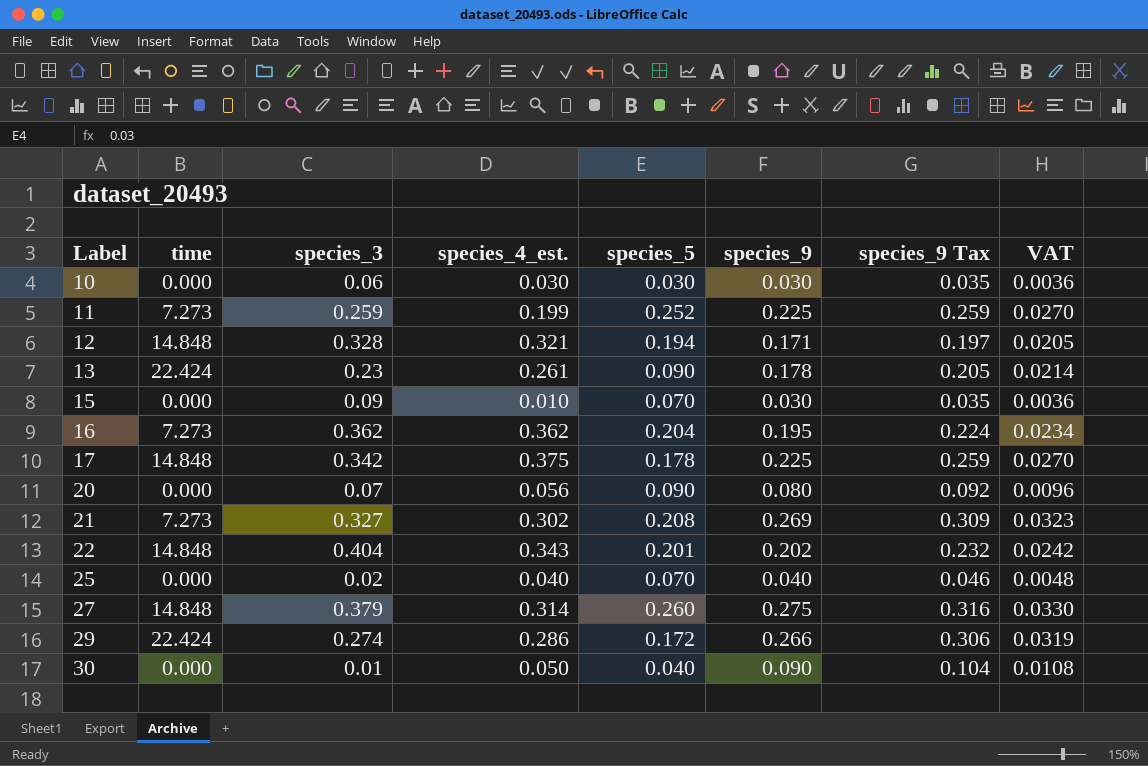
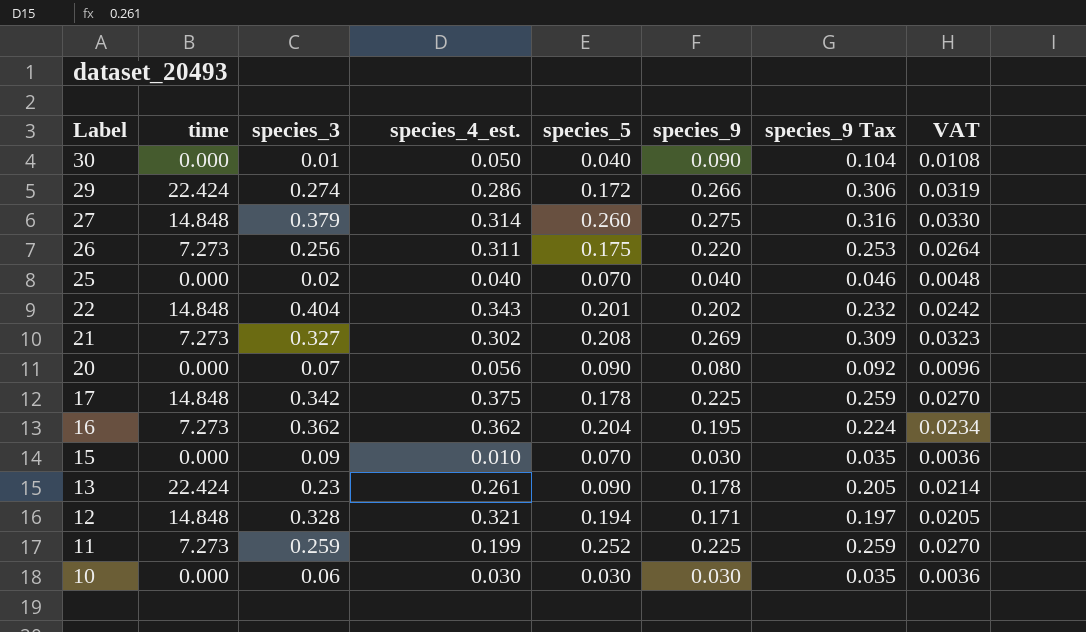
row order: Label ascending -> Label descending
row 26: none -> 7.273 | 0.256 | 0.311 | 0.175 | 0.220 | 0.253 | 0.0264

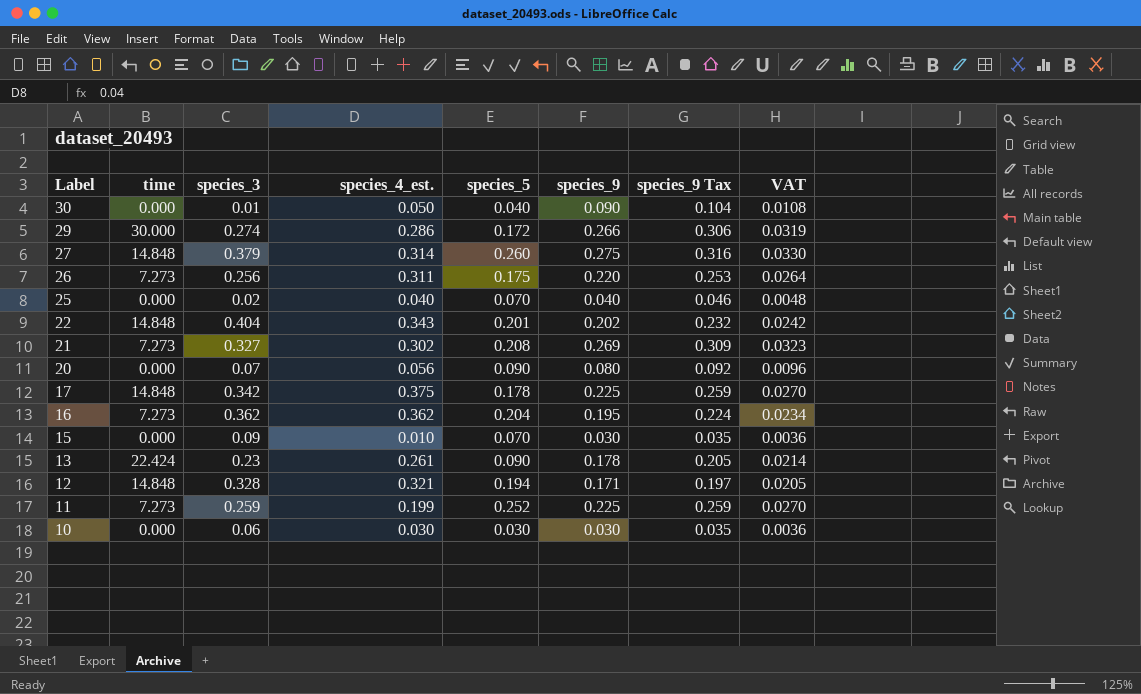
29 | time: 22.424 -> 30.000

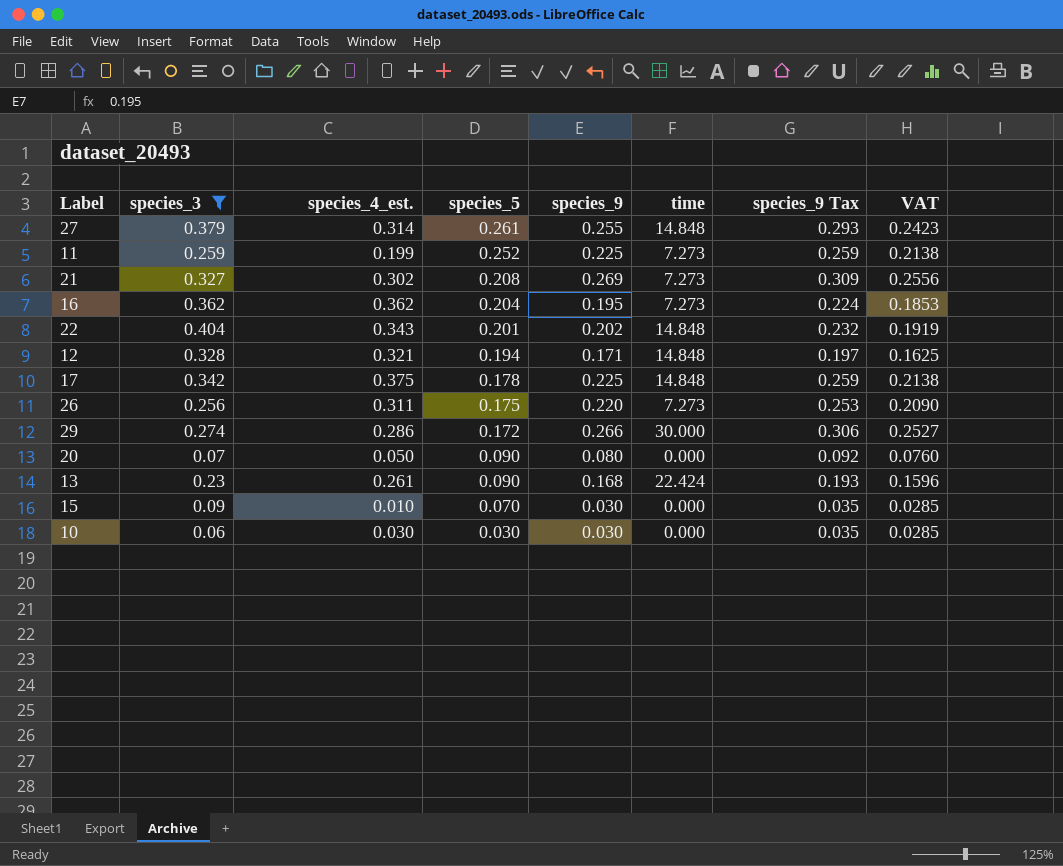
filter: none -> species_3 >= 0.06
row order: Label descending -> species_5 descending
column time | position: 2 -> 6
column VAT | formula: [species_9] * 0.12 -> [species_9] * 0.95
27 | species_5: 0.260 -> 0.261
27 | species_9: 0.275 -> 0.255
27 | species_9 Tax: 0.316 -> 0.293
20 | species_4_est.: 0.056 -> 0.050
13 | species_9: 0.178 -> 0.168
13 | species_9 Tax: 0.205 -> 0.193

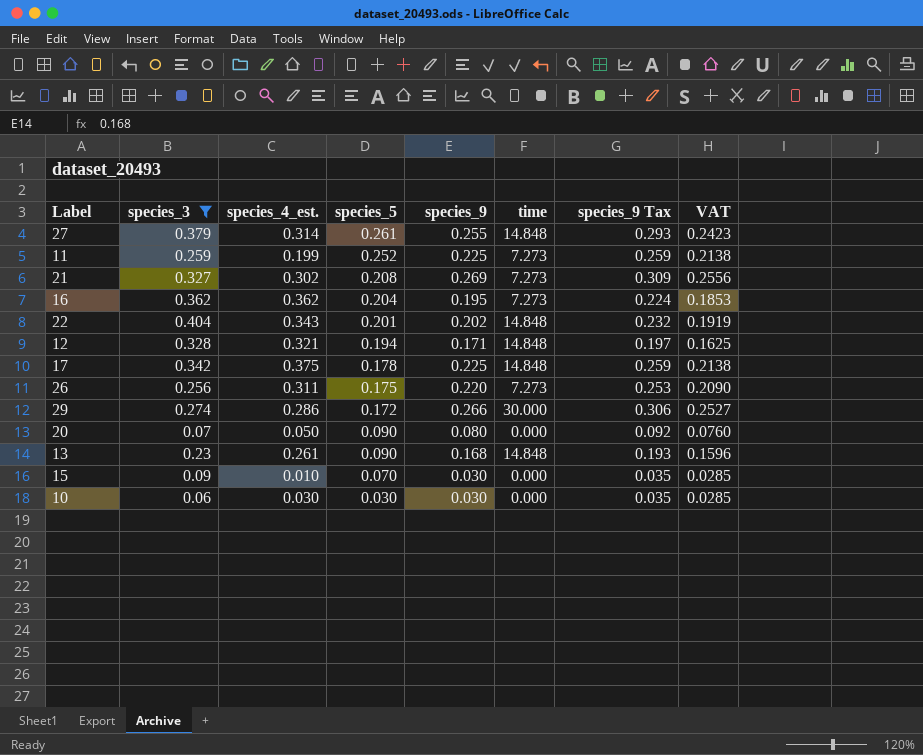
13 | time: 22.424 -> 14.848

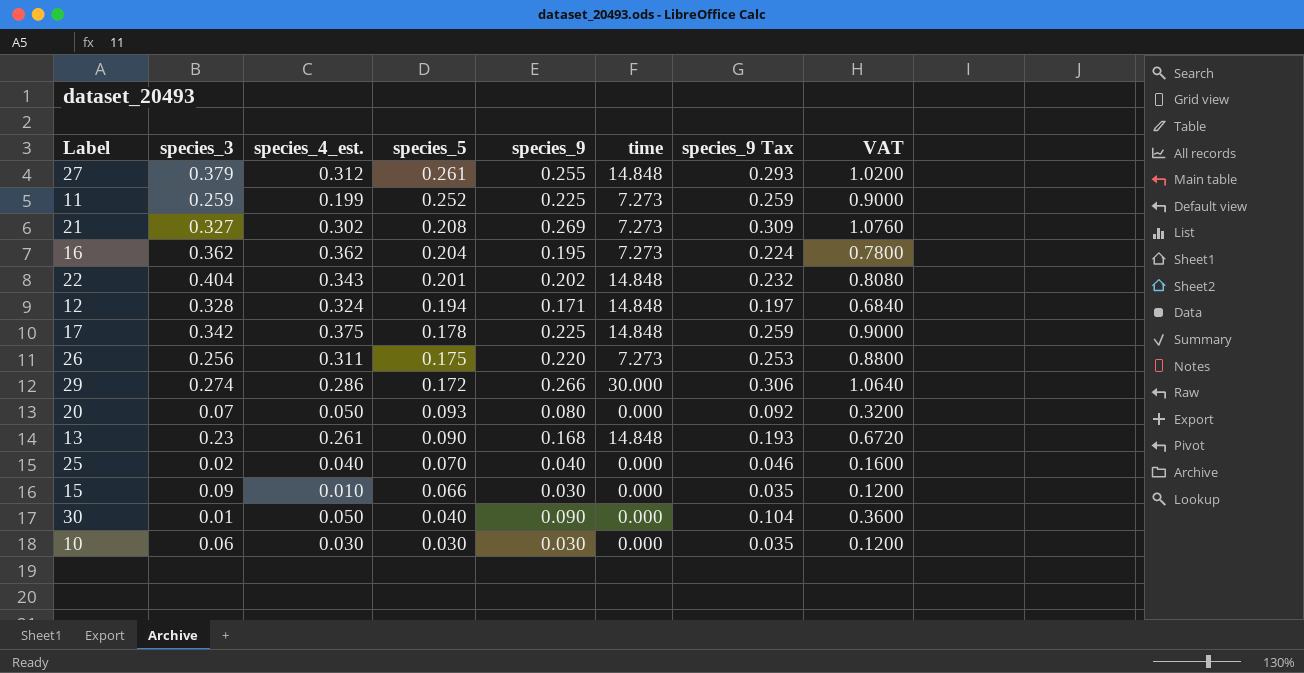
filter: species_3 >= 0.06 -> none
column VAT | formula: [species_9] * 0.95 -> [species_9] * 4
27 | species_4_est.: 0.314 -> 0.312
12 | species_4_est.: 0.321 -> 0.324
20 | species_5: 0.090 -> 0.093
15 | species_5: 0.070 -> 0.066

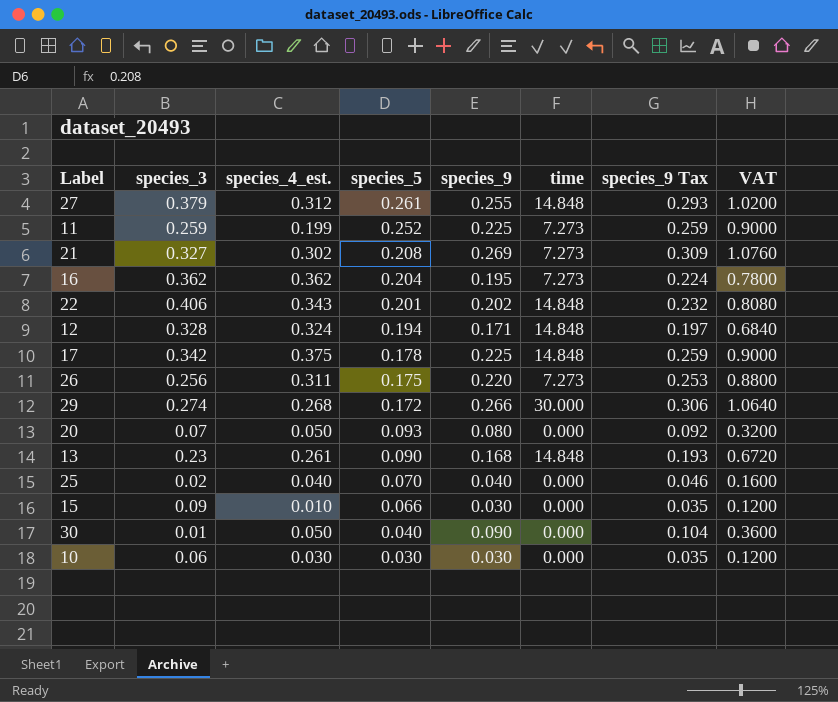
22 | species_3: 0.404 -> 0.406
29 | species_4_est.: 0.286 -> 0.268

